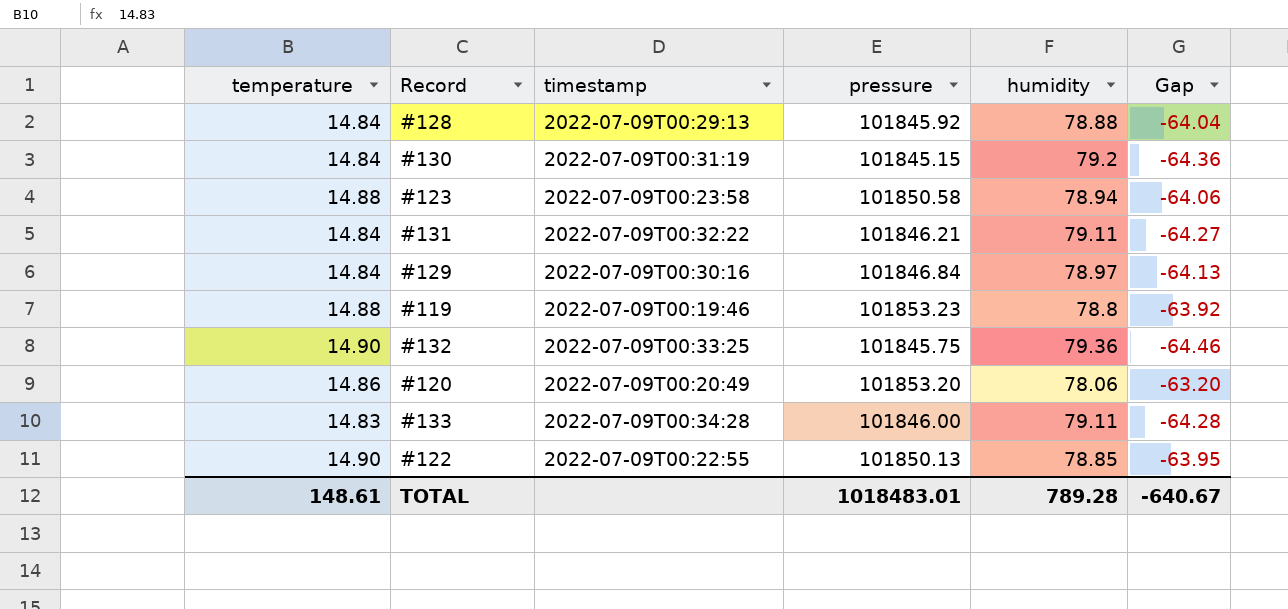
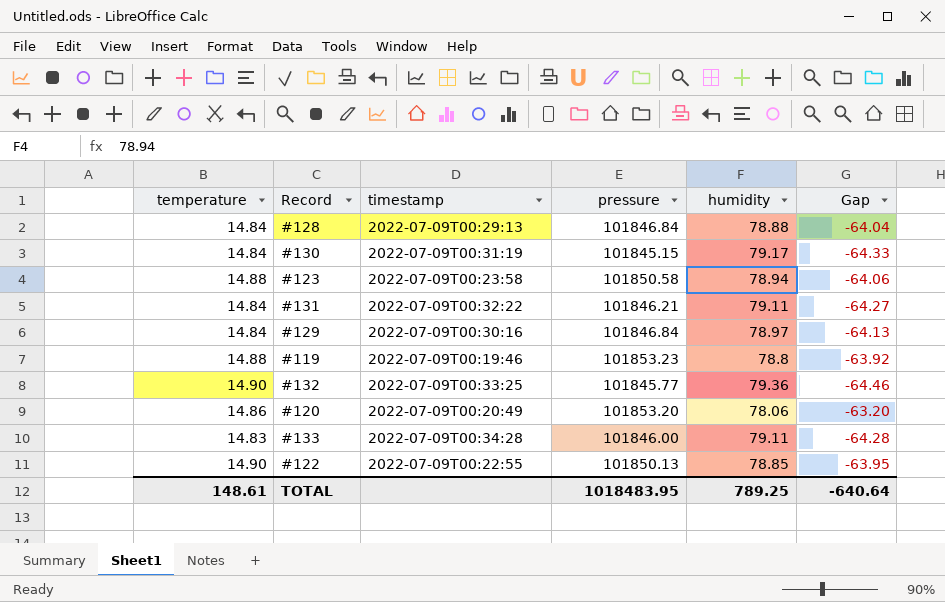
#128 | pressure: 101845.92 -> 101846.84
#130 | humidity: 79.2 -> 79.17
#130 | Gap: -64.36 -> -64.33
#132 | pressure: 101845.75 -> 101845.77
TOTAL | pressure: 1018483.01 -> 1018483.95
TOTAL | humidity: 789.28 -> 789.25
TOTAL | Gap: -640.67 -> -640.64

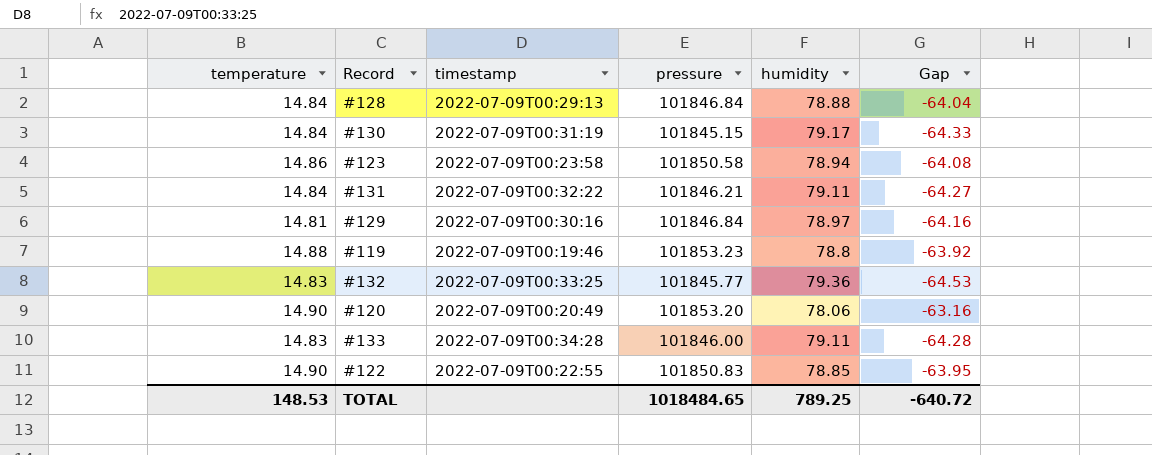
#123 | temperature: 14.88 -> 14.86
#123 | Gap: -64.06 -> -64.08
#129 | temperature: 14.84 -> 14.81
#129 | Gap: -64.13 -> -64.16
#132 | temperature: 14.90 -> 14.83
#132 | Gap: -64.46 -> -64.53
#120 | temperature: 14.86 -> 14.90
#120 | Gap: -63.20 -> -63.16
#122 | pressure: 101850.13 -> 101850.83
TOTAL | temperature: 148.61 -> 148.53
TOTAL | pressure: 1018483.95 -> 1018484.65
TOTAL | Gap: -640.64 -> -640.72

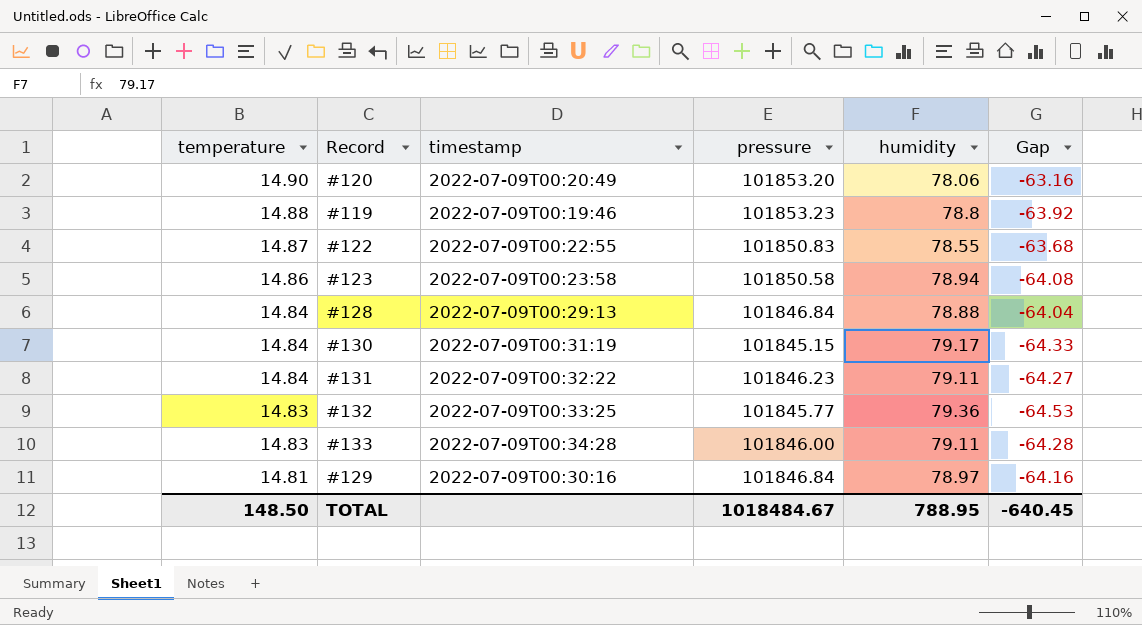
row order: none -> temperature descending
#122 | temperature: 14.90 -> 14.87
#122 | humidity: 78.85 -> 78.55
#122 | Gap: -63.95 -> -63.68
#131 | pressure: 101846.21 -> 101846.23
TOTAL | temperature: 148.53 -> 148.50
TOTAL | pressure: 1018484.65 -> 1018484.67
TOTAL | humidity: 789.25 -> 788.95
TOTAL | Gap: -640.72 -> -640.45

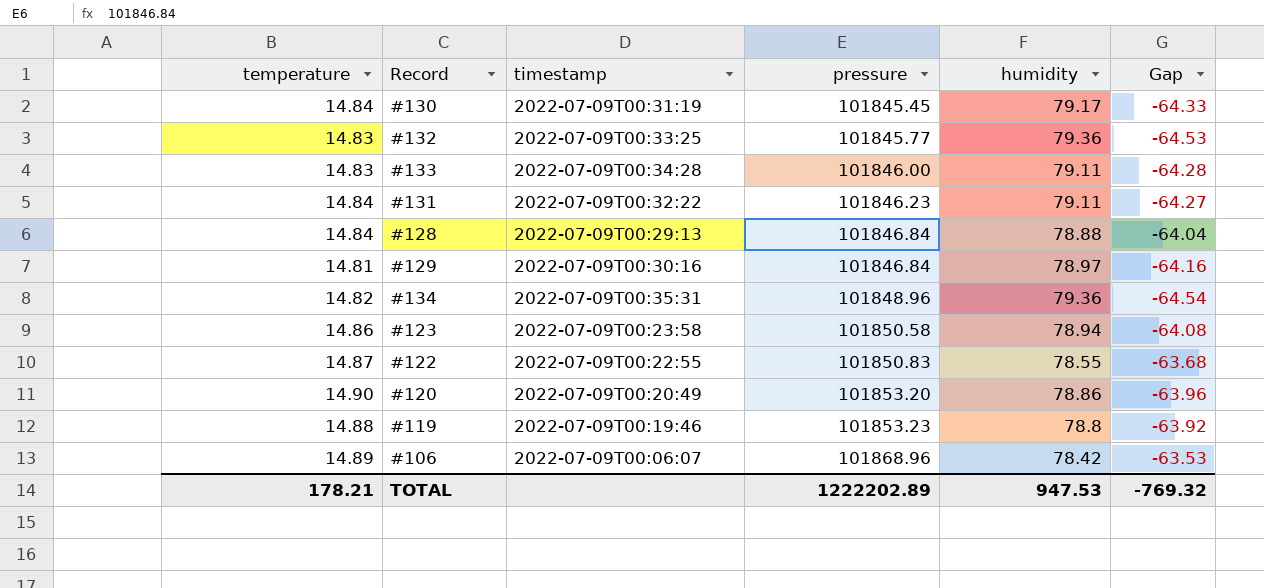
row order: temperature descending -> pressure ascending
#130 | pressure: 101845.15 -> 101845.45
row #134: none -> 14.82 | 2022-07-09T00:35:31 | 101848.96 | 79.36 | -64.54
#120 | humidity: 78.06 -> 78.86
#120 | Gap: -63.16 -> -63.96
row #106: none -> 14.89 | 2022-07-09T00:06:07 | 101868.96 | 78.42 | -63.53
TOTAL | temperature: 148.50 -> 178.21
TOTAL | pressure: 1018484.67 -> 1222202.89
TOTAL | humidity: 788.95 -> 947.53
TOTAL | Gap: -640.45 -> -769.32

